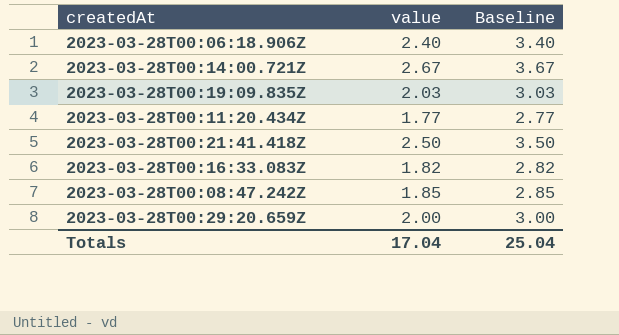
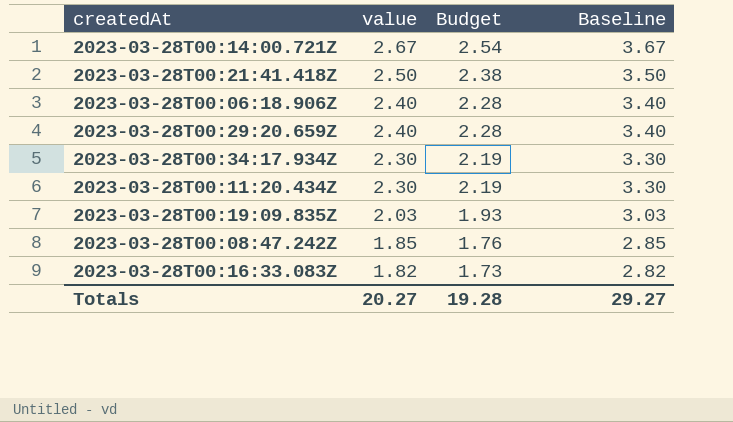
row order: none -> value descending
column Budget | formula: none -> [value] * 0.95
2023-03-28T00:29:20.659Z | value: 2.00 -> 2.40
2023-03-28T00:29:20.659Z | Baseline: 3.00 -> 3.40
row 2023-03-28T00:34:17.934Z: none -> 2.30 | 2.19 | 3.30
2023-03-28T00:11:20.434Z | value: 1.77 -> 2.30
2023-03-28T00:11:20.434Z | Baseline: 2.77 -> 3.30
Totals | value: 17.04 -> 20.27
Totals | Baseline: 25.04 -> 29.27

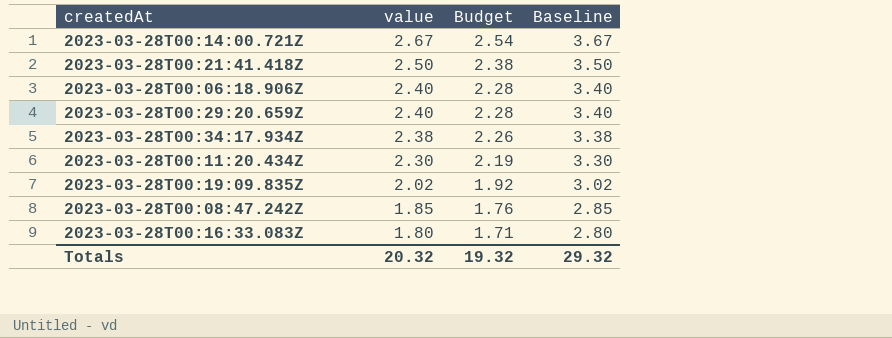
2023-03-28T00:34:17.934Z | value: 2.30 -> 2.38
2023-03-28T00:34:17.934Z | Budget: 2.19 -> 2.26
2023-03-28T00:34:17.934Z | Baseline: 3.30 -> 3.38
2023-03-28T00:19:09.835Z | value: 2.03 -> 2.02
2023-03-28T00:19:09.835Z | Budget: 1.93 -> 1.92
2023-03-28T00:19:09.835Z | Baseline: 3.03 -> 3.02
2023-03-28T00:16:33.083Z | value: 1.82 -> 1.80
2023-03-28T00:16:33.083Z | Budget: 1.73 -> 1.71
2023-03-28T00:16:33.083Z | Baseline: 2.82 -> 2.80
Totals | value: 20.27 -> 20.32
Totals | Budget: 19.28 -> 19.32
Totals | Baseline: 29.27 -> 29.32

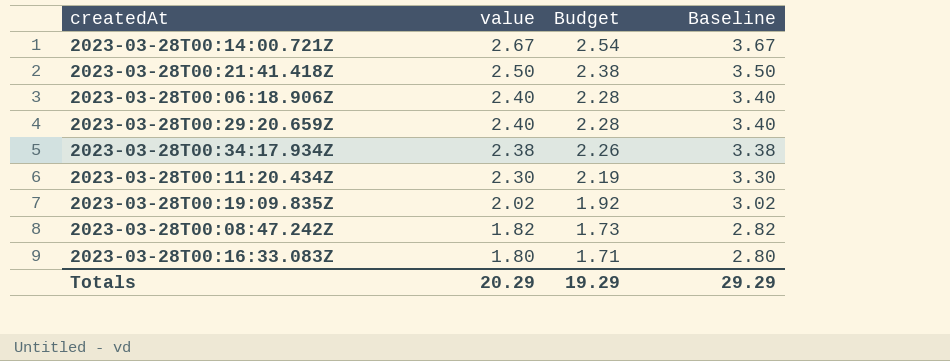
2023-03-28T00:08:47.242Z | value: 1.85 -> 1.82
2023-03-28T00:08:47.242Z | Budget: 1.76 -> 1.73
2023-03-28T00:08:47.242Z | Baseline: 2.85 -> 2.82
Totals | value: 20.32 -> 20.29
Totals | Budget: 19.32 -> 19.29
Totals | Baseline: 29.32 -> 29.29

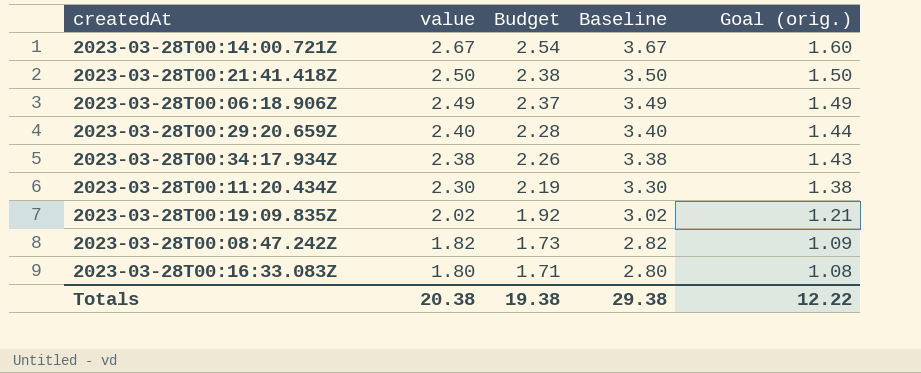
column Goal (orig.) | formula: none -> [value] * 0.6
2023-03-28T00:06:18.906Z | value: 2.40 -> 2.49
2023-03-28T00:06:18.906Z | Budget: 2.28 -> 2.37
2023-03-28T00:06:18.906Z | Baseline: 3.40 -> 3.49
Totals | value: 20.29 -> 20.38
Totals | Budget: 19.29 -> 19.38
Totals | Baseline: 29.29 -> 29.38

